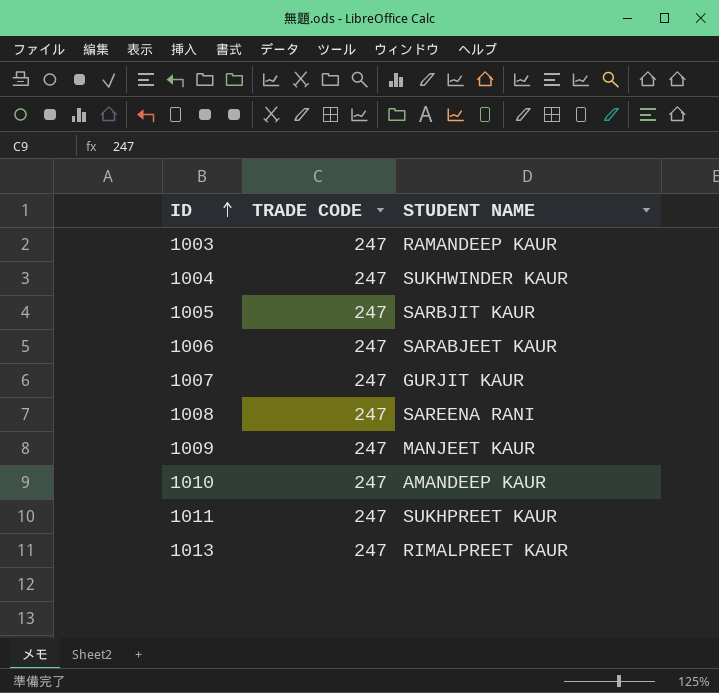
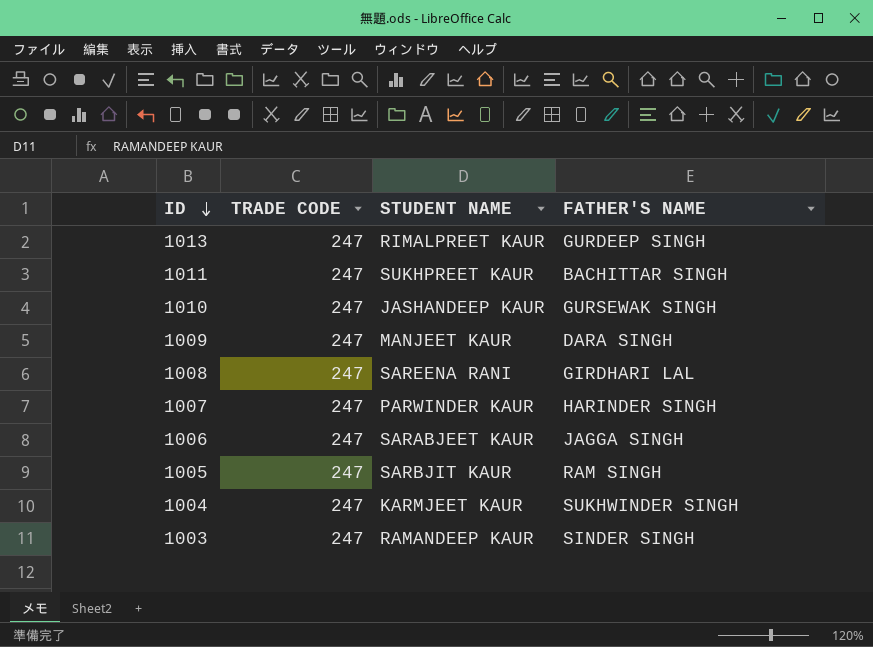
row order: ID ascending -> ID descending
column FATHER'S NAME | position: none -> 4
1010 | STUDENT NAME: AMANDEEP KAUR -> JASHANDEEP KAUR
1007 | STUDENT NAME: GURJIT KAUR -> PARWINDER KAUR
1004 | STUDENT NAME: SUKHWINDER KAUR -> KARMJEET KAUR

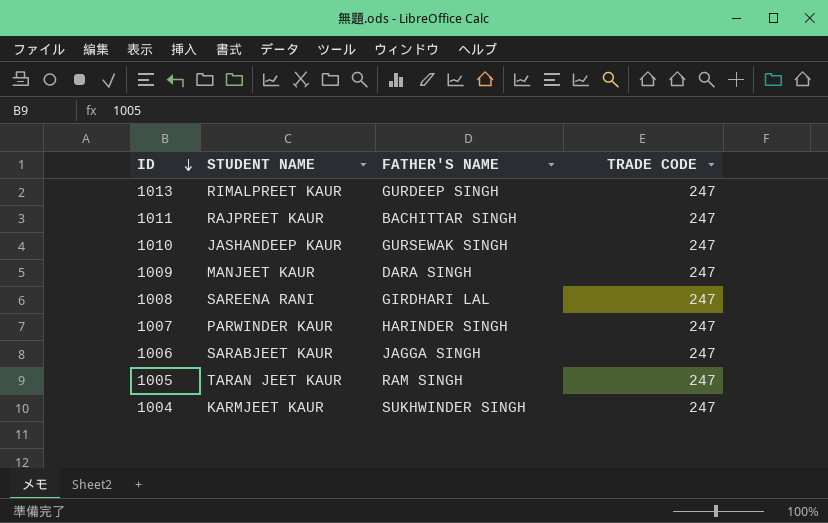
column TRADE CODE | position: 2 -> 4
row 1003: 247 | RAMANDEEP KAUR | SINDER SINGH -> none
1011 | STUDENT NAME: SUKHPREET KAUR -> RAJPREET KAUR
1005 | STUDENT NAME: SARBJIT KAUR -> TARAN JEET KAUR

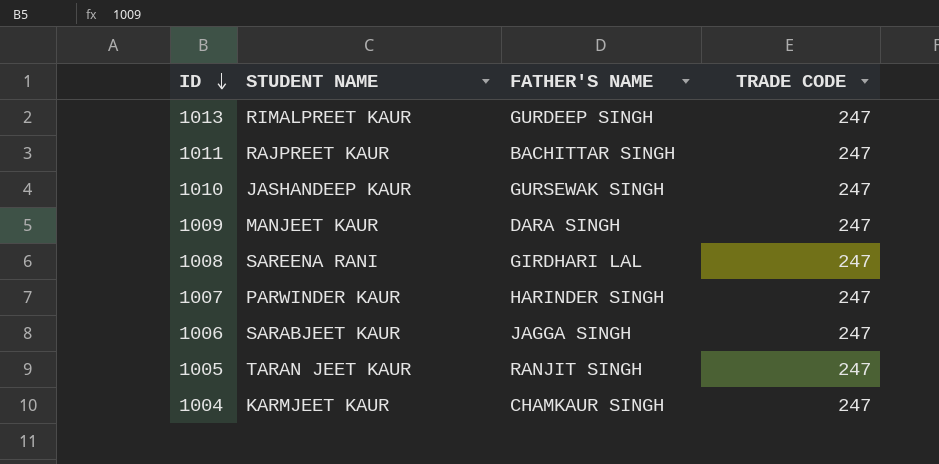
1005 | FATHER'S NAME: RAM SINGH -> RANJIT SINGH
1004 | FATHER'S NAME: SUKHWINDER SINGH -> CHAMKAUR SINGH

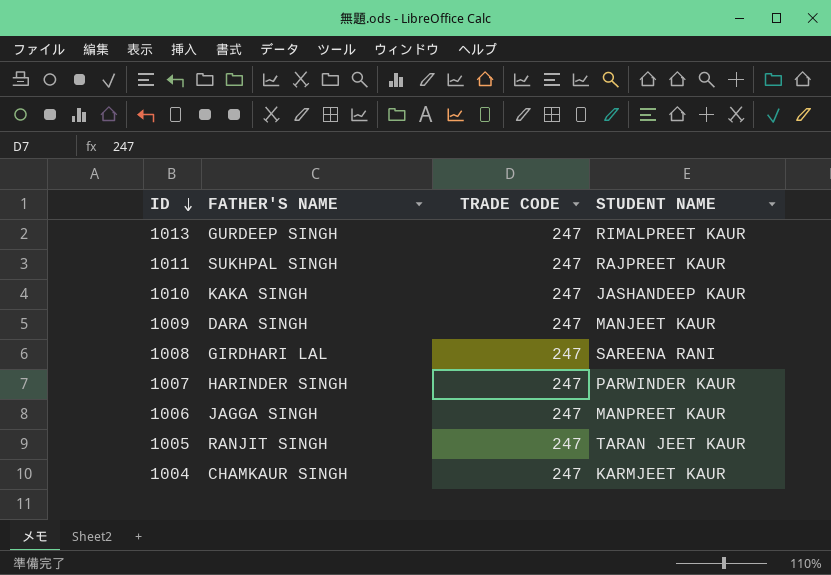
column STUDENT NAME | position: 2 -> 4
1011 | FATHER'S NAME: BACHITTAR SINGH -> SUKHPAL SINGH
1010 | FATHER'S NAME: GURSEWAK SINGH -> KAKA SINGH
1006 | STUDENT NAME: SARABJEET KAUR -> MANPREET KAUR

